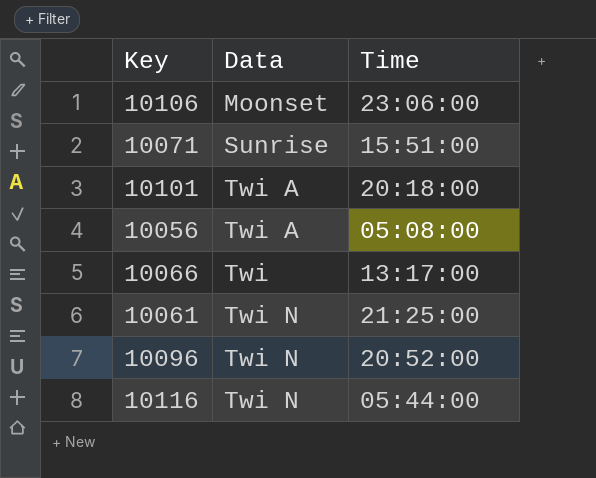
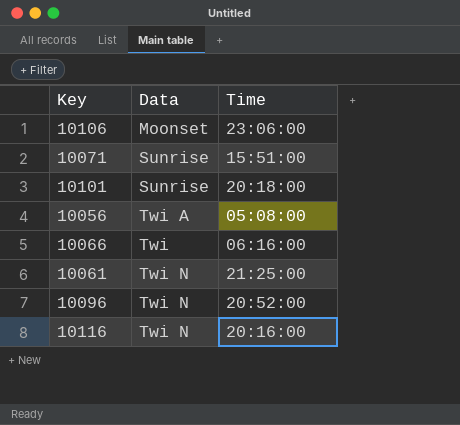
10101 | Data: Twi A -> Sunrise
10066 | Time: 13:17:00 -> 06:16:00
10116 | Time: 05:44:00 -> 20:16:00

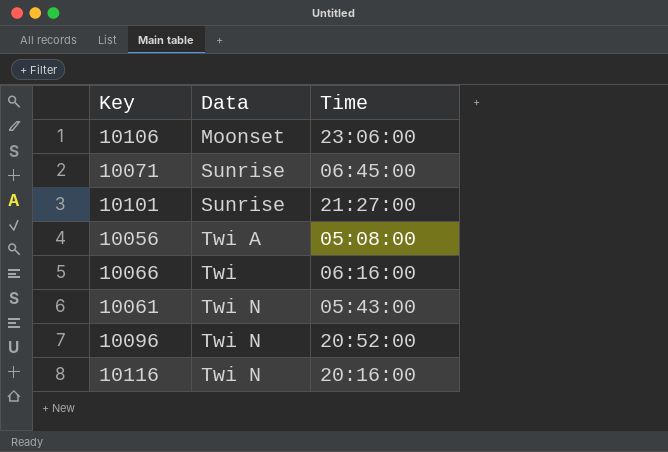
10071 | Time: 15:51:00 -> 06:45:00
10101 | Time: 20:18:00 -> 21:27:00
10061 | Time: 21:25:00 -> 05:43:00

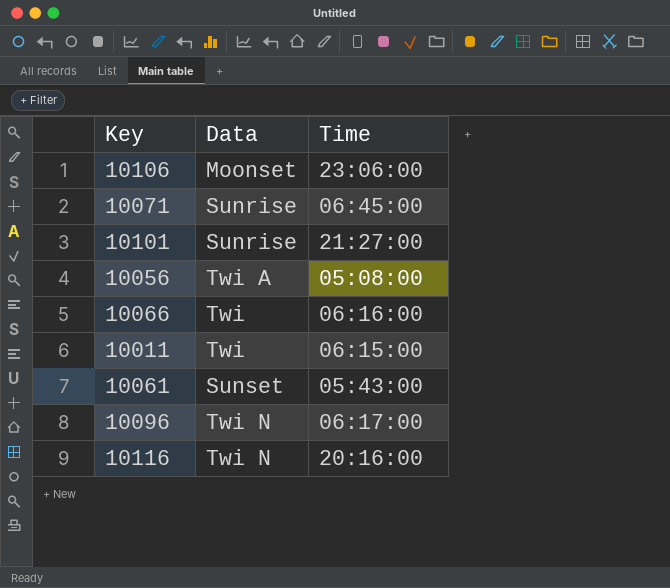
row 10011: none -> Twi | 06:15:00
10061 | Data: Twi N -> Sunset
10096 | Time: 20:52:00 -> 06:17:00

